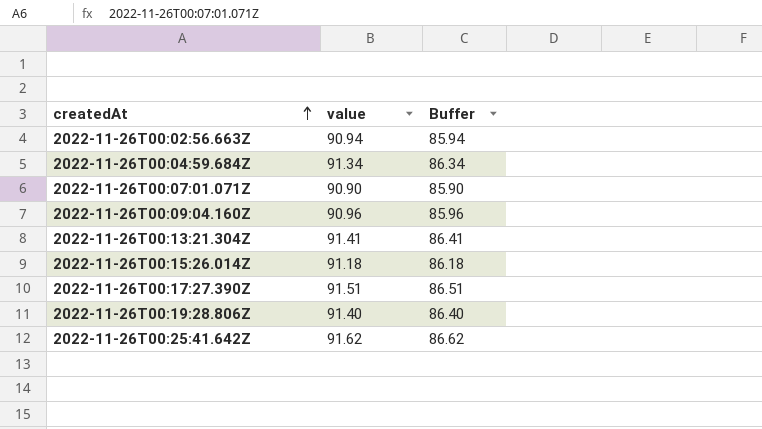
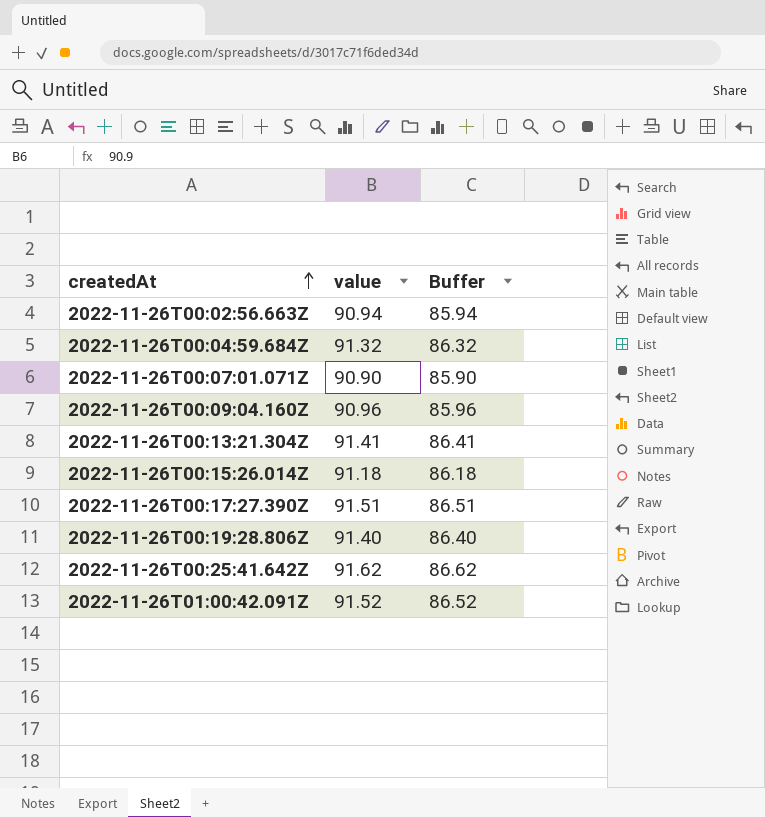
2022-11-26T00:04:59.684Z | value: 91.34 -> 91.32
2022-11-26T00:04:59.684Z | Buffer: 86.34 -> 86.32
row 2022-11-26T01:00:42.091Z: none -> 91.52 | 86.52

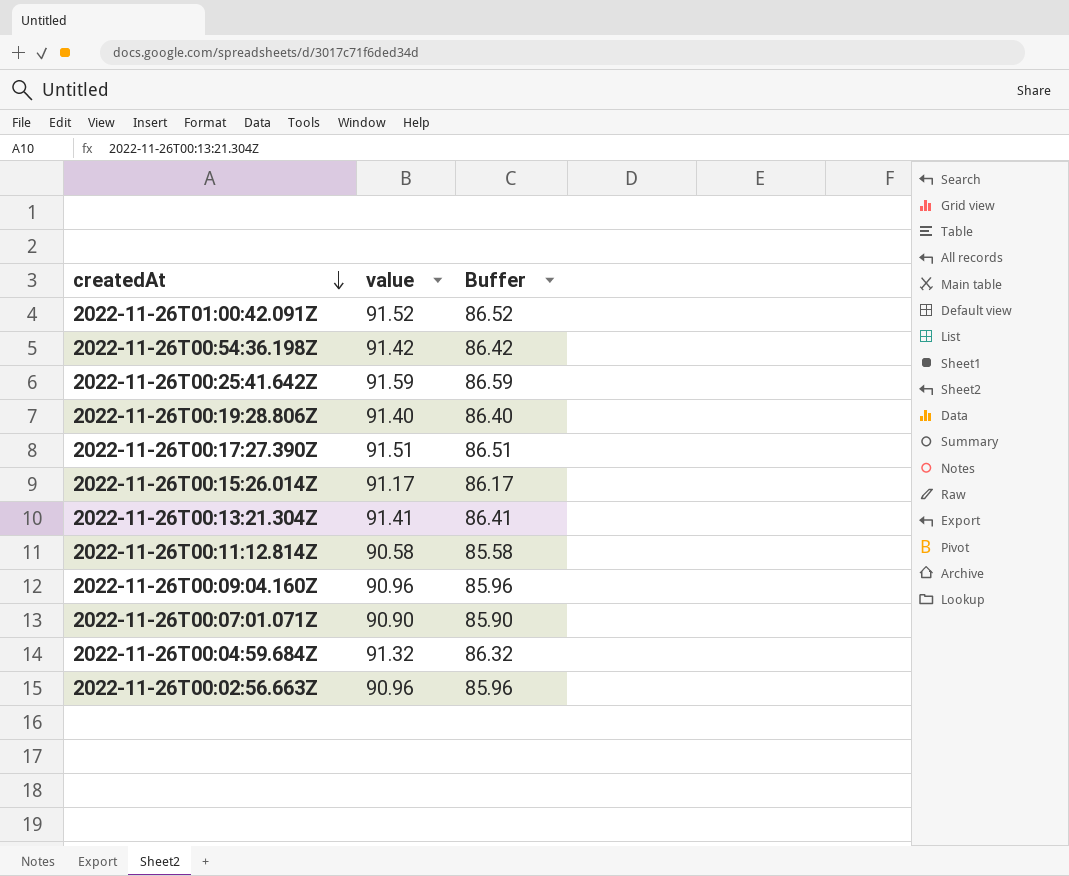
row order: createdAt ascending -> createdAt descending
row 2022-11-26T00:54:36.198Z: none -> 91.42 | 86.42
2022-11-26T00:25:41.642Z | value: 91.62 -> 91.59
2022-11-26T00:25:41.642Z | Buffer: 86.62 -> 86.59
2022-11-26T00:15:26.014Z | value: 91.18 -> 91.17
2022-11-26T00:15:26.014Z | Buffer: 86.18 -> 86.17
row 2022-11-26T00:11:12.814Z: none -> 90.58 | 85.58
2022-11-26T00:02:56.663Z | value: 90.94 -> 90.96
2022-11-26T00:02:56.663Z | Buffer: 85.94 -> 85.96

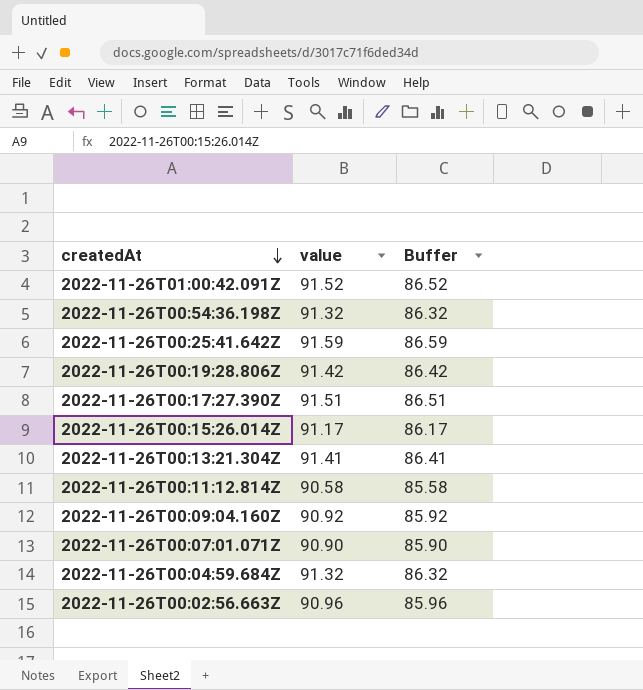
2022-11-26T00:54:36.198Z | value: 91.42 -> 91.32
2022-11-26T00:54:36.198Z | Buffer: 86.42 -> 86.32
2022-11-26T00:19:28.806Z | value: 91.40 -> 91.42
2022-11-26T00:19:28.806Z | Buffer: 86.40 -> 86.42
2022-11-26T00:09:04.160Z | value: 90.96 -> 90.92
2022-11-26T00:09:04.160Z | Buffer: 85.96 -> 85.92

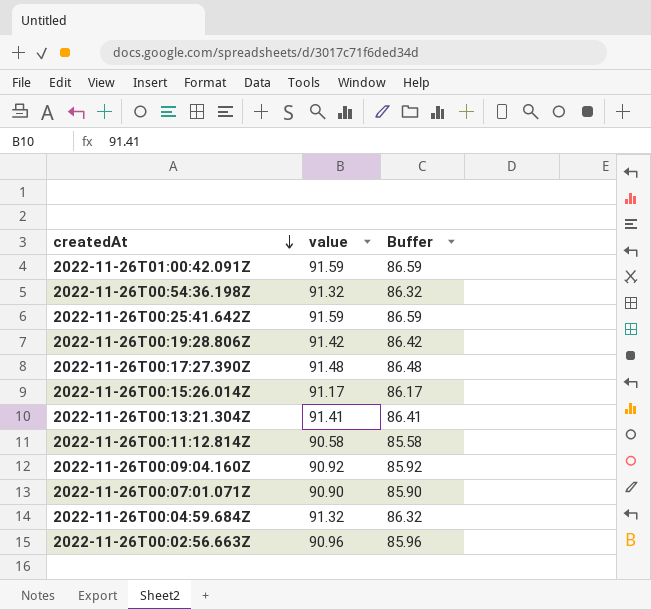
2022-11-26T01:00:42.091Z | value: 91.52 -> 91.59
2022-11-26T01:00:42.091Z | Buffer: 86.52 -> 86.59
2022-11-26T00:17:27.390Z | value: 91.51 -> 91.48
2022-11-26T00:17:27.390Z | Buffer: 86.51 -> 86.48

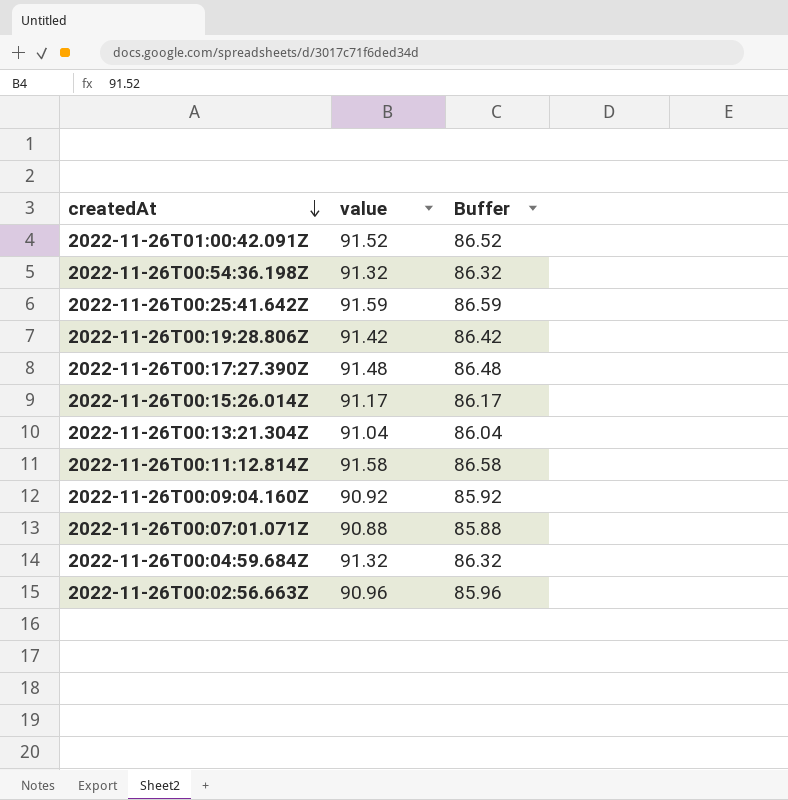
2022-11-26T01:00:42.091Z | value: 91.59 -> 91.52
2022-11-26T01:00:42.091Z | Buffer: 86.59 -> 86.52
2022-11-26T00:13:21.304Z | value: 91.41 -> 91.04
2022-11-26T00:13:21.304Z | Buffer: 86.41 -> 86.04
2022-11-26T00:11:12.814Z | value: 90.58 -> 91.58
2022-11-26T00:11:12.814Z | Buffer: 85.58 -> 86.58
2022-11-26T00:07:01.071Z | value: 90.90 -> 90.88
2022-11-26T00:07:01.071Z | Buffer: 85.90 -> 85.88

